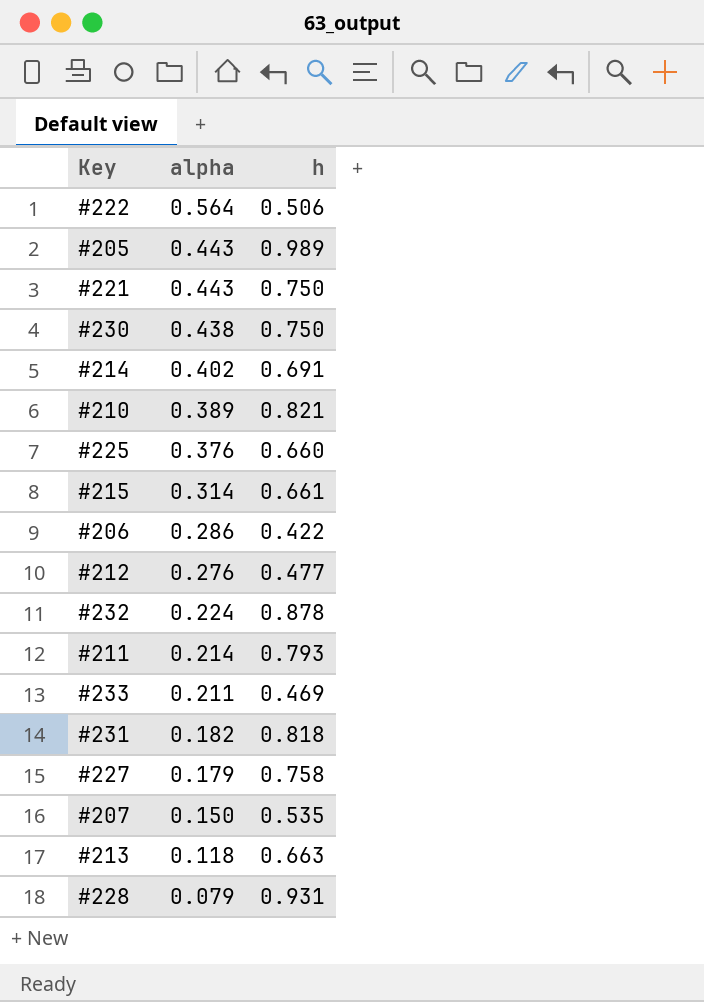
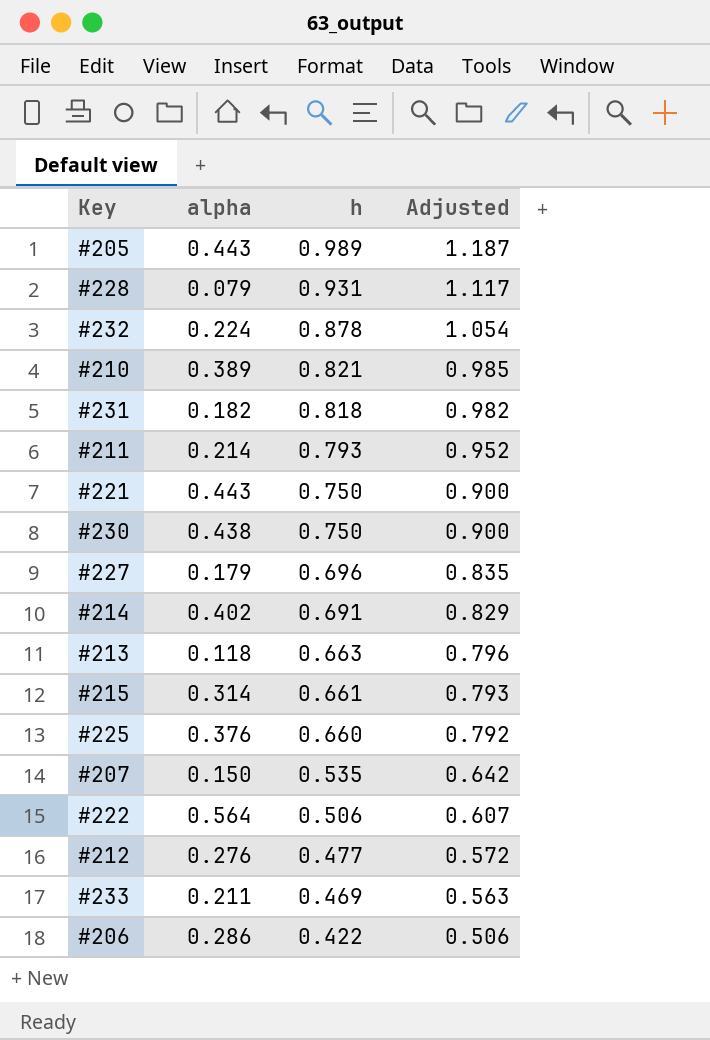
row order: alpha descending -> h descending
column Adjusted | formula: none -> [h] * 1.2
#227 | h: 0.758 -> 0.696

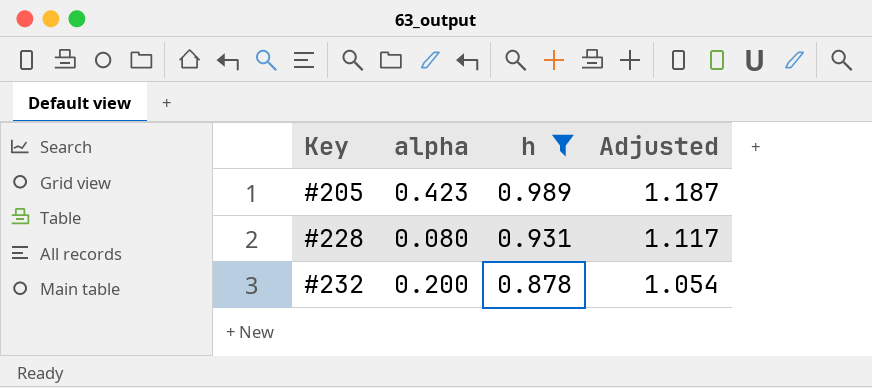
filter: none -> h >= 0.878
#205 | alpha: 0.443 -> 0.423
#228 | alpha: 0.079 -> 0.080
#232 | alpha: 0.224 -> 0.200

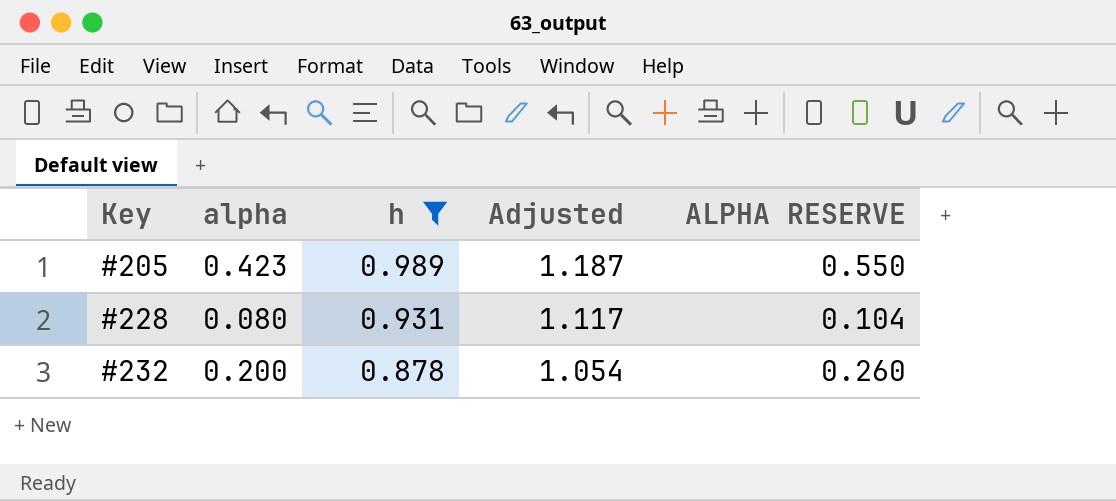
column ALPHA RESERVE | formula: none -> [alpha] * 1.3

